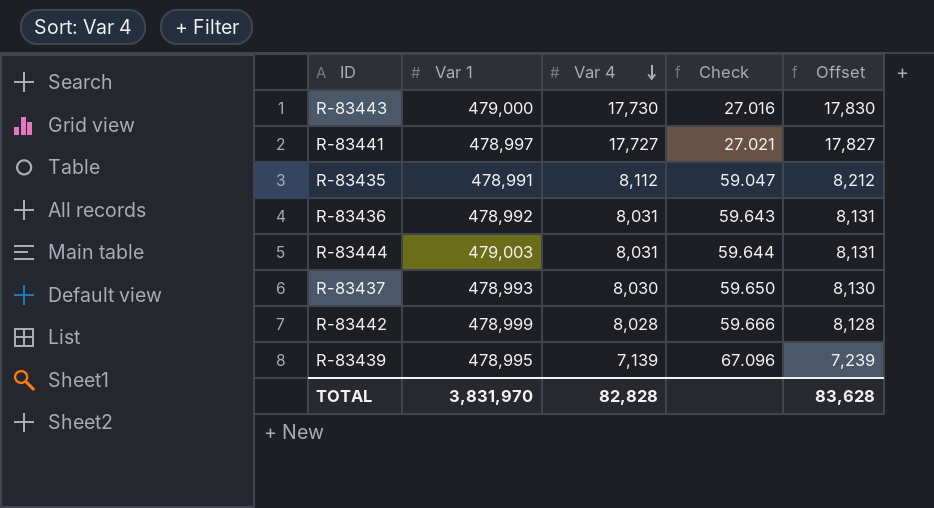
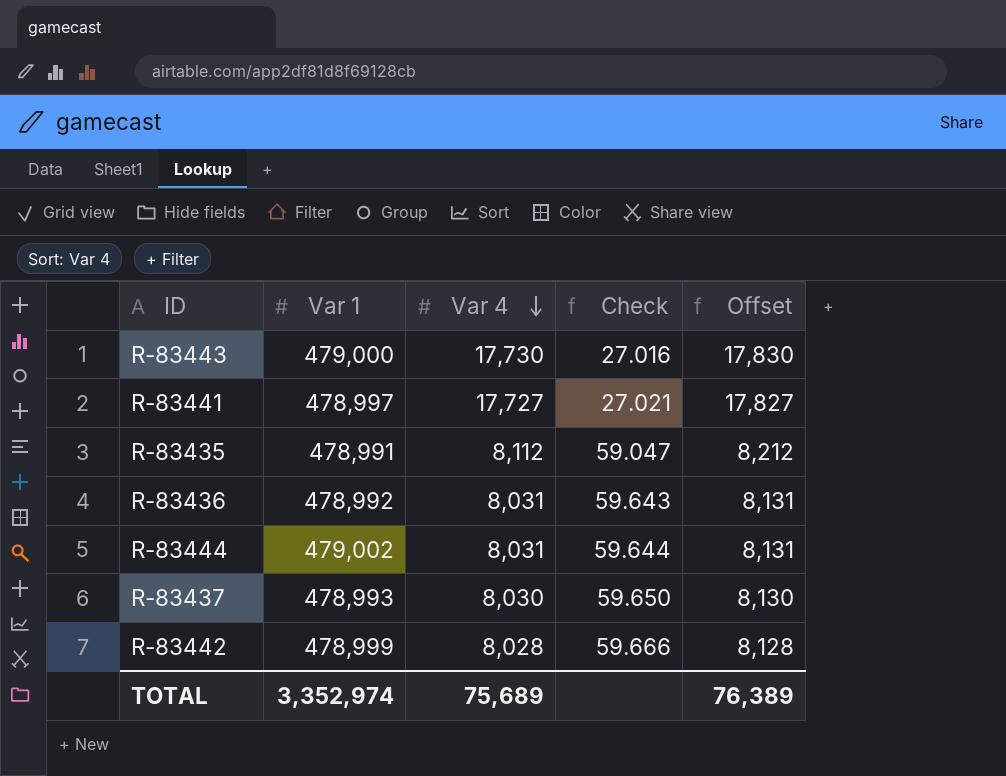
row R-83439: 478,995 | 7,139 | 67.096 | 7,239 -> none
R-83444 | Var 1: 479,003 -> 479,002
TOTAL | Var 1: 3,831,970 -> 3,352,974
TOTAL | Var 4: 82,828 -> 75,689
TOTAL | Offset: 83,628 -> 76,389

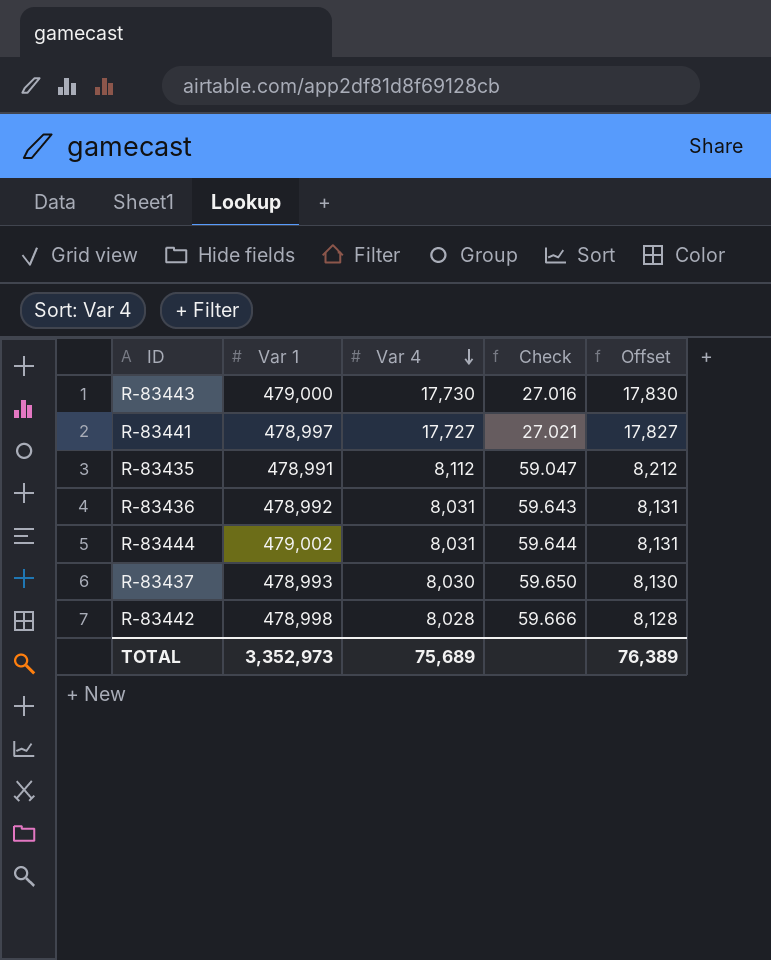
R-83442 | Var 1: 478,999 -> 478,998
TOTAL | Var 1: 3,352,974 -> 3,352,973

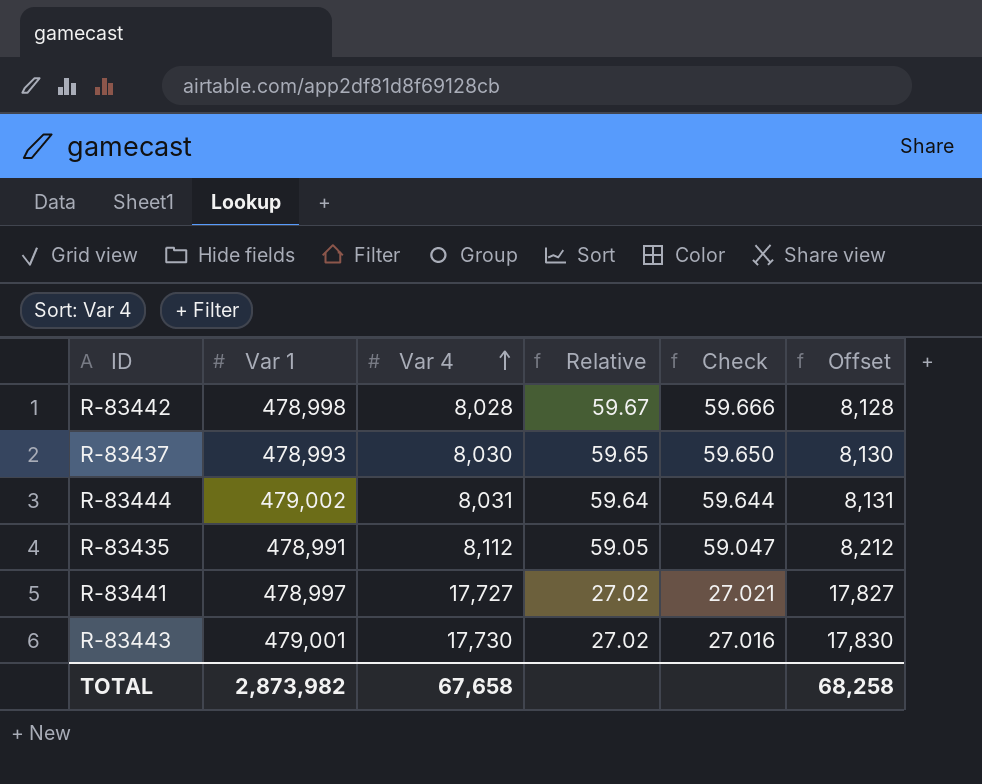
row order: Var 4 descending -> Var 4 ascending
column Relative | formula: none -> [Var 1] / [Var 4]
row R-83436: 478,992 | 8,031 | 59.643 | 8,131 -> none
R-83443 | Var 1: 479,000 -> 479,001
TOTAL | Var 1: 3,352,973 -> 2,873,982
TOTAL | Var 4: 75,689 -> 67,658
TOTAL | Offset: 76,389 -> 68,258

